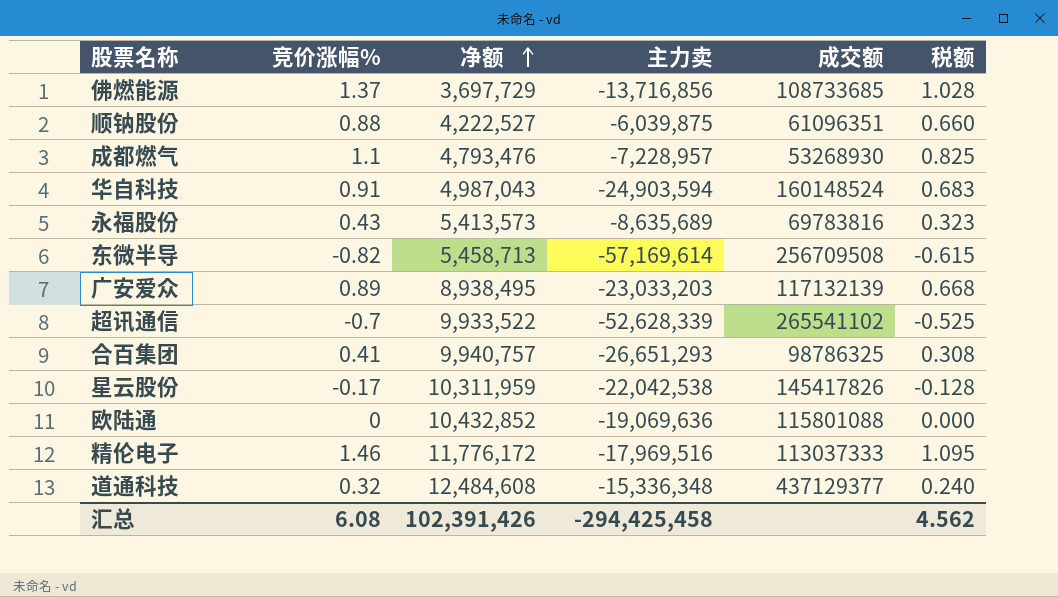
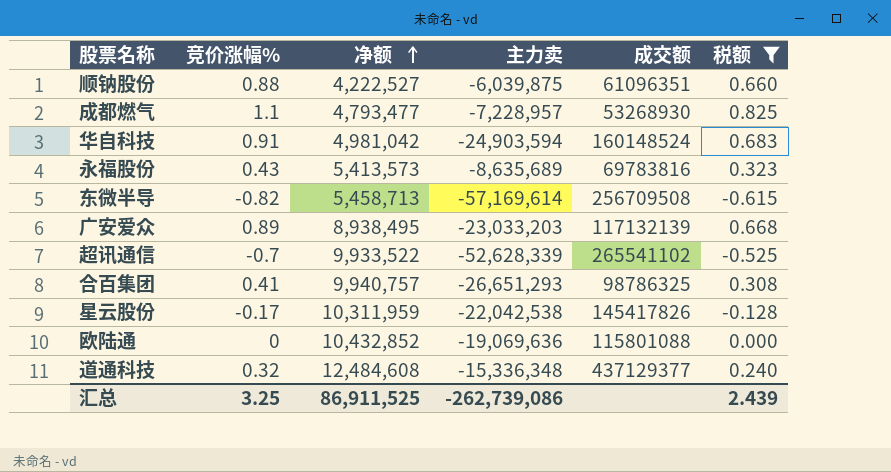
filter: none -> 税额 <= 0.825
成都燃气 | 净额: 4,793,476 -> 4,793,477
华自科技 | 净额: 4,987,043 -> 4,981,042
汇总 | 竞价涨幅%: 6.08 -> 3.25
汇总 | 净额: 102,391,426 -> 86,911,525
汇总 | 主力卖: -294,425,458 -> -262,739,086
汇总 | 税额: 4.562 -> 2.439

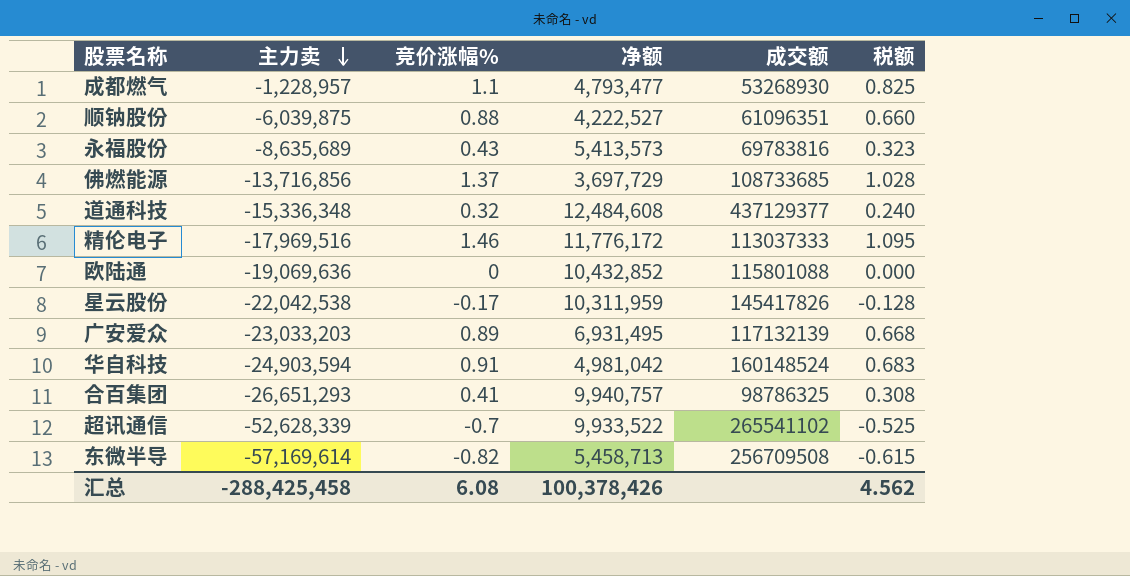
filter: 税额 <= 0.825 -> none
row order: 净额 ascending -> 主力卖 descending
column 主力卖 | position: 4 -> 2
成都燃气 | 主力卖: -7,228,957 -> -1,228,957
广安爱众 | 净额: 8,938,495 -> 6,931,495
汇总 | 主力卖: -262,739,086 -> -288,425,458
汇总 | 竞价涨幅%: 3.25 -> 6.08
汇总 | 净额: 86,911,525 -> 100,378,426
汇总 | 税额: 2.439 -> 4.562

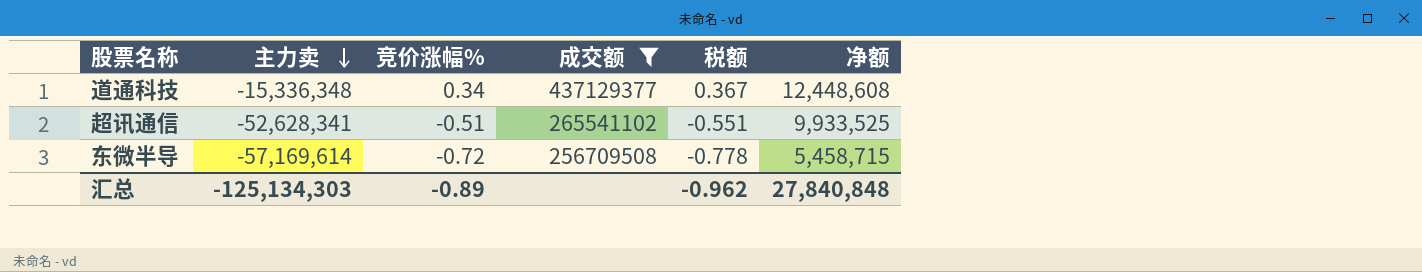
filter: none -> 成交额 >= 256709508
column 税额 | formula: [竞价涨幅%] * 0.75 -> [竞价涨幅%] * 1.08
column 净额 | position: 4 -> 6
道通科技 | 竞价涨幅%: 0.32 -> 0.34
道通科技 | 净额: 12,484,608 -> 12,448,608
超讯通信 | 主力卖: -52,628,339 -> -52,628,341
超讯通信 | 竞价涨幅%: -0.7 -> -0.51
超讯通信 | 净额: 9,933,522 -> 9,933,525
东微半导 | 竞价涨幅%: -0.82 -> -0.72
东微半导 | 净额: 5,458,713 -> 5,458,715
汇总 | 主力卖: -288,425,458 -> -125,134,303
汇总 | 竞价涨幅%: 6.08 -> -0.89
汇总 | 税额: 4.562 -> -0.962
汇总 | 净额: 100,378,426 -> 27,840,848

